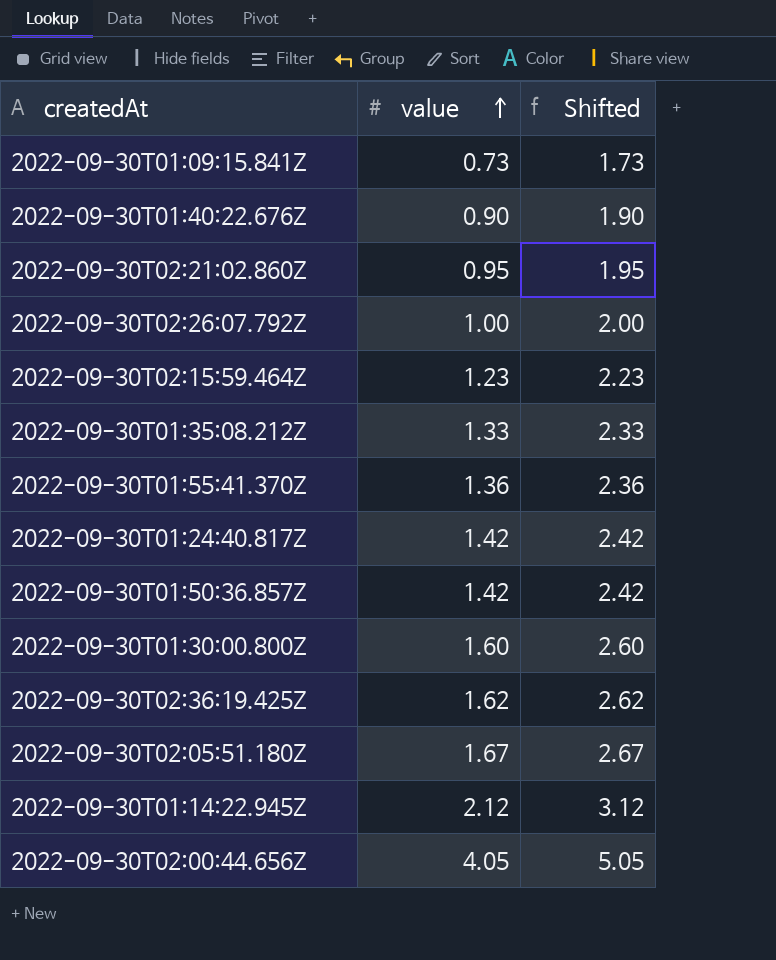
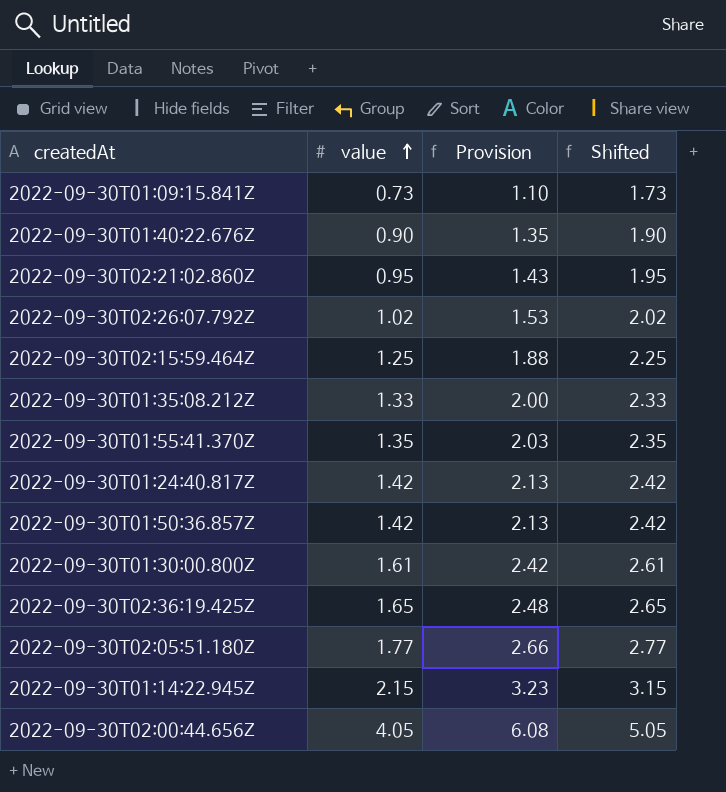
column Provision | formula: none -> [value] * 1.5
2022-09-30T02:26:07.792Z | value: 1.00 -> 1.02
2022-09-30T02:26:07.792Z | Shifted: 2.00 -> 2.02
2022-09-30T02:15:59.464Z | value: 1.23 -> 1.25
2022-09-30T02:15:59.464Z | Shifted: 2.23 -> 2.25
2022-09-30T01:55:41.370Z | value: 1.36 -> 1.35
2022-09-30T01:55:41.370Z | Shifted: 2.36 -> 2.35
2022-09-30T01:30:00.800Z | value: 1.60 -> 1.61
2022-09-30T01:30:00.800Z | Shifted: 2.60 -> 2.61
2022-09-30T02:36:19.425Z | value: 1.62 -> 1.65
2022-09-30T02:36:19.425Z | Shifted: 2.62 -> 2.65
2022-09-30T02:05:51.180Z | value: 1.67 -> 1.77
2022-09-30T02:05:51.180Z | Shifted: 2.67 -> 2.77
2022-09-30T01:14:22.945Z | value: 2.12 -> 2.15
2022-09-30T01:14:22.945Z | Shifted: 3.12 -> 3.15

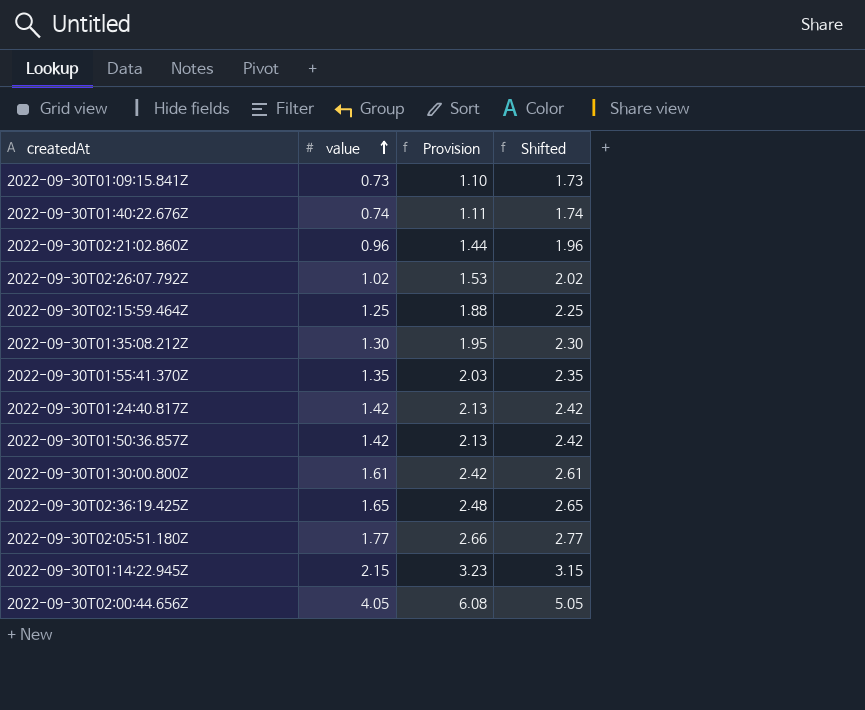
2022-09-30T01:40:22.676Z | value: 0.90 -> 0.74
2022-09-30T01:40:22.676Z | Provision: 1.35 -> 1.11
2022-09-30T01:40:22.676Z | Shifted: 1.90 -> 1.74
2022-09-30T02:21:02.860Z | value: 0.95 -> 0.96
2022-09-30T02:21:02.860Z | Provision: 1.43 -> 1.44
2022-09-30T02:21:02.860Z | Shifted: 1.95 -> 1.96
2022-09-30T01:35:08.212Z | value: 1.33 -> 1.30
2022-09-30T01:35:08.212Z | Provision: 2.00 -> 1.95
2022-09-30T01:35:08.212Z | Shifted: 2.33 -> 2.30

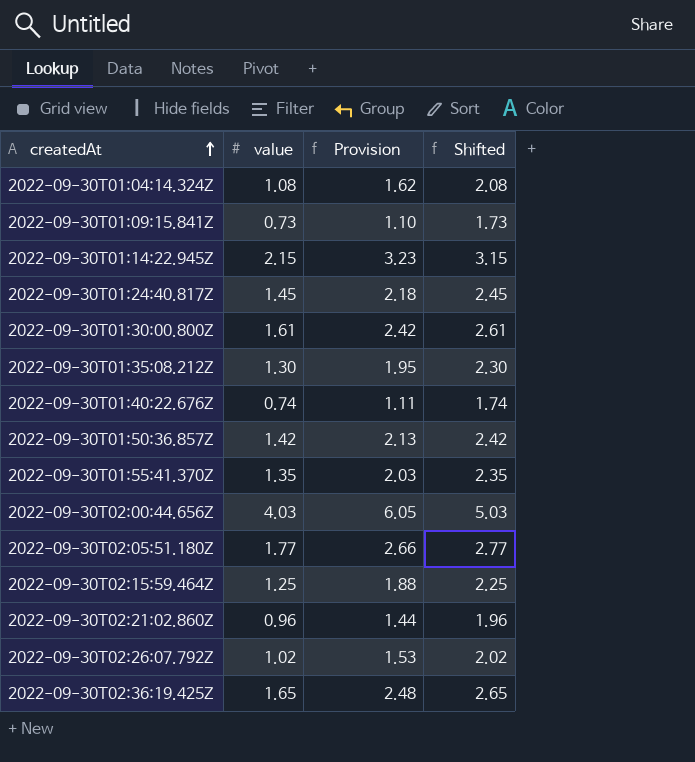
row order: value ascending -> createdAt ascending
row 2022-09-30T01:04:14.324Z: none -> 1.08 | 1.62 | 2.08
2022-09-30T01:24:40.817Z | value: 1.42 -> 1.45
2022-09-30T01:24:40.817Z | Provision: 2.13 -> 2.18
2022-09-30T01:24:40.817Z | Shifted: 2.42 -> 2.45
2022-09-30T02:00:44.656Z | value: 4.05 -> 4.03
2022-09-30T02:00:44.656Z | Provision: 6.08 -> 6.05
2022-09-30T02:00:44.656Z | Shifted: 5.05 -> 5.03

